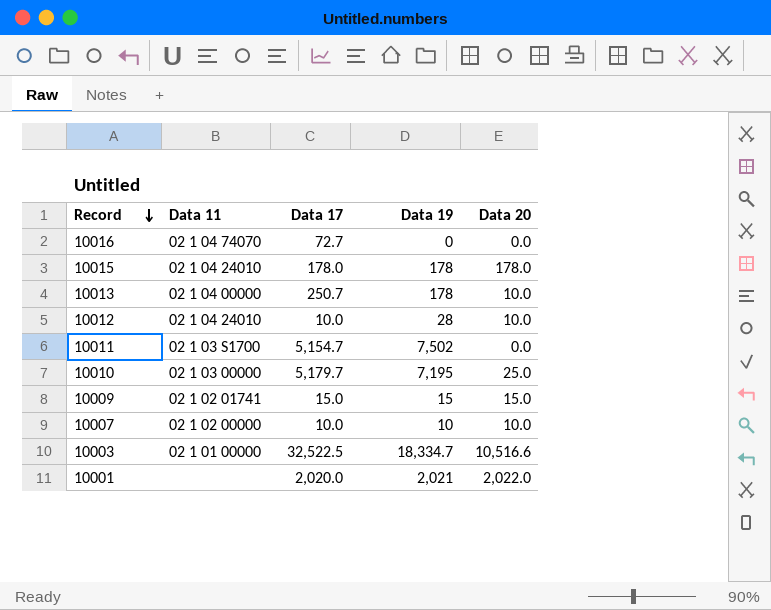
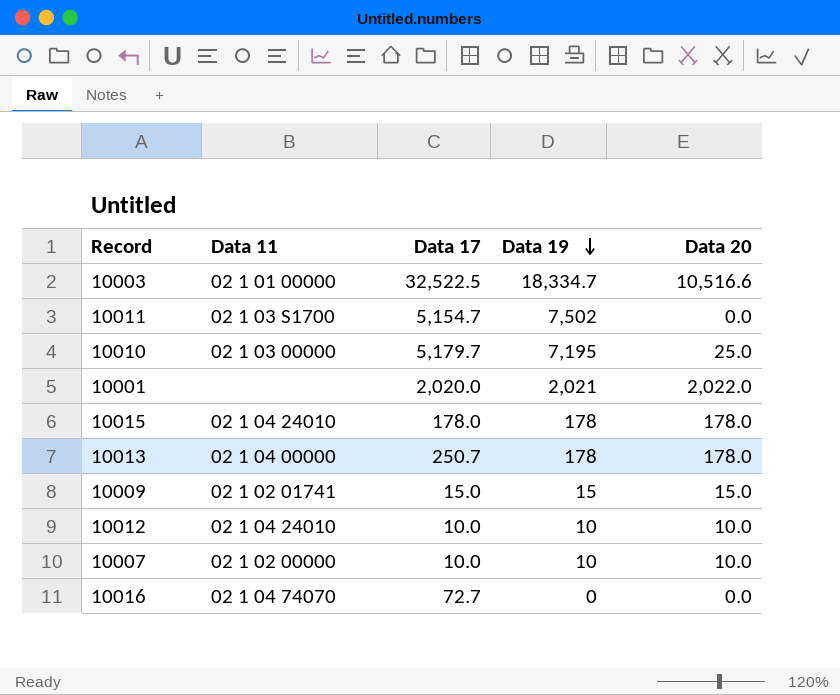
row order: Record descending -> Data 19 descending
10013 | Data 20: 10.0 -> 178.0
10012 | Data 19: 28 -> 10

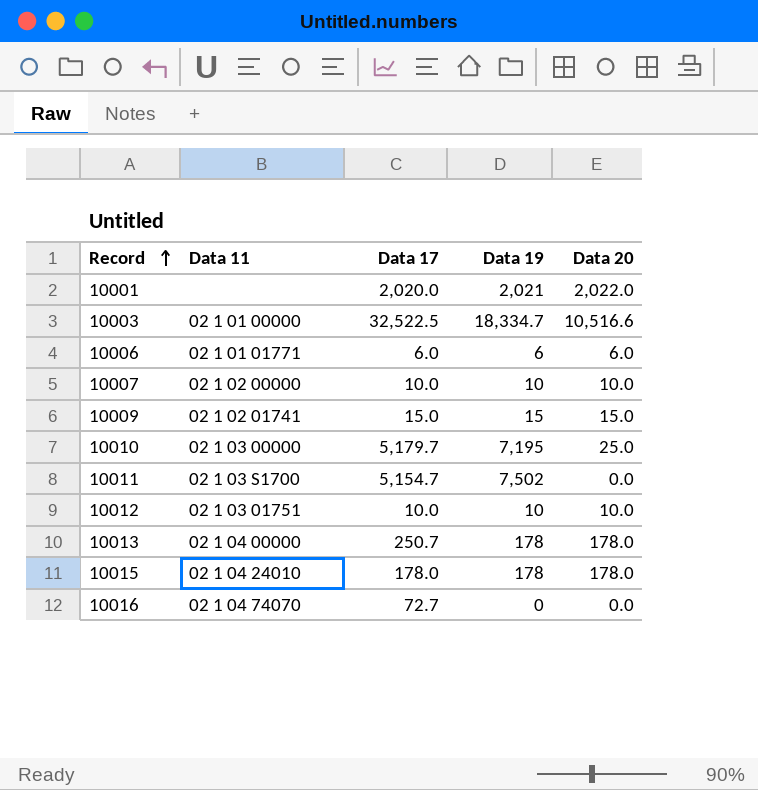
row order: Data 19 descending -> Record ascending
row 10006: none -> 02 1 01 01771 | 6.0 | 6 | 6.0
10012 | Data 11: 02 1 04 24010 -> 02 1 03 01751

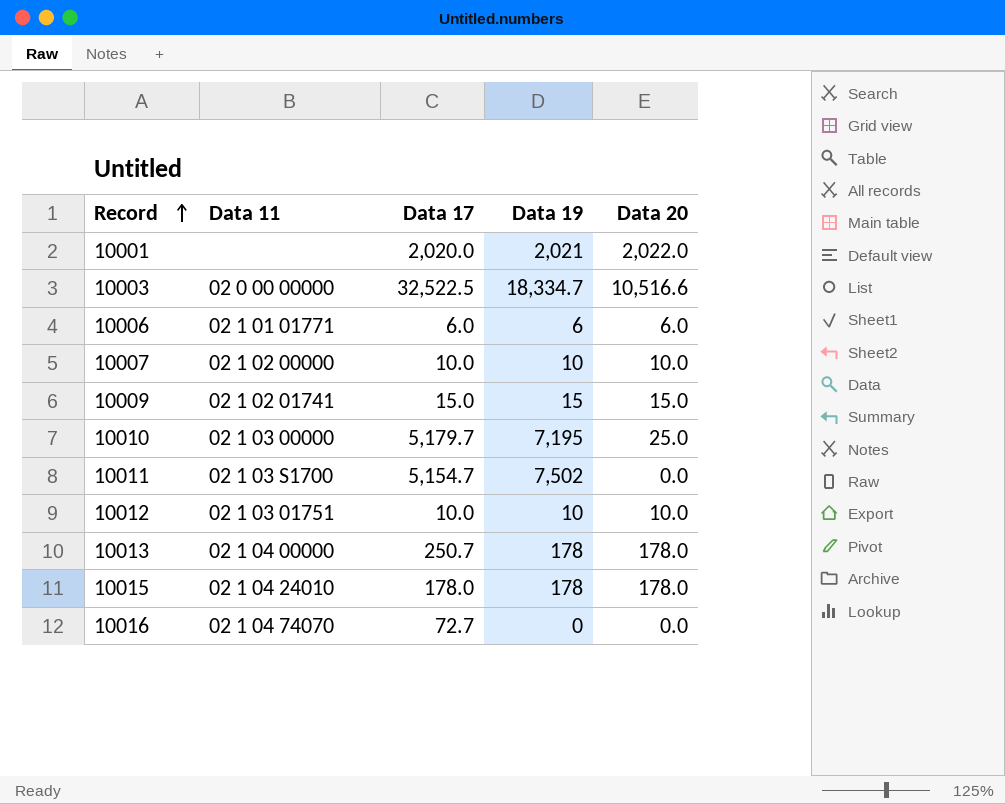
10003 | Data 11: 02 1 01 00000 -> 02 0 00 00000

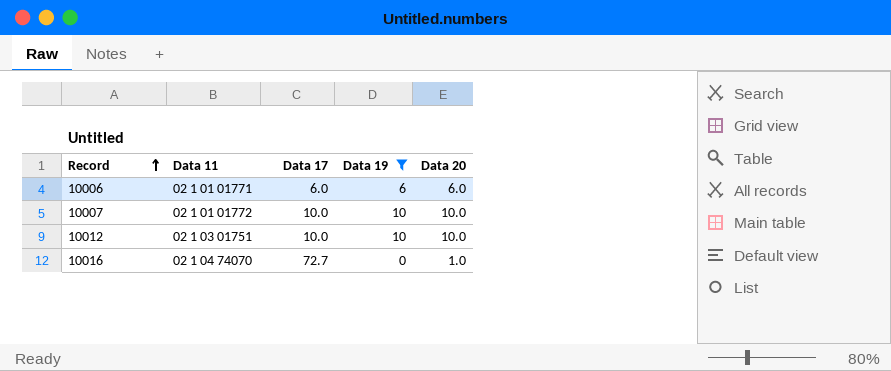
filter: none -> Data 19 <= 10
10007 | Data 11: 02 1 02 00000 -> 02 1 01 01772
10016 | Data 20: 0.0 -> 1.0

